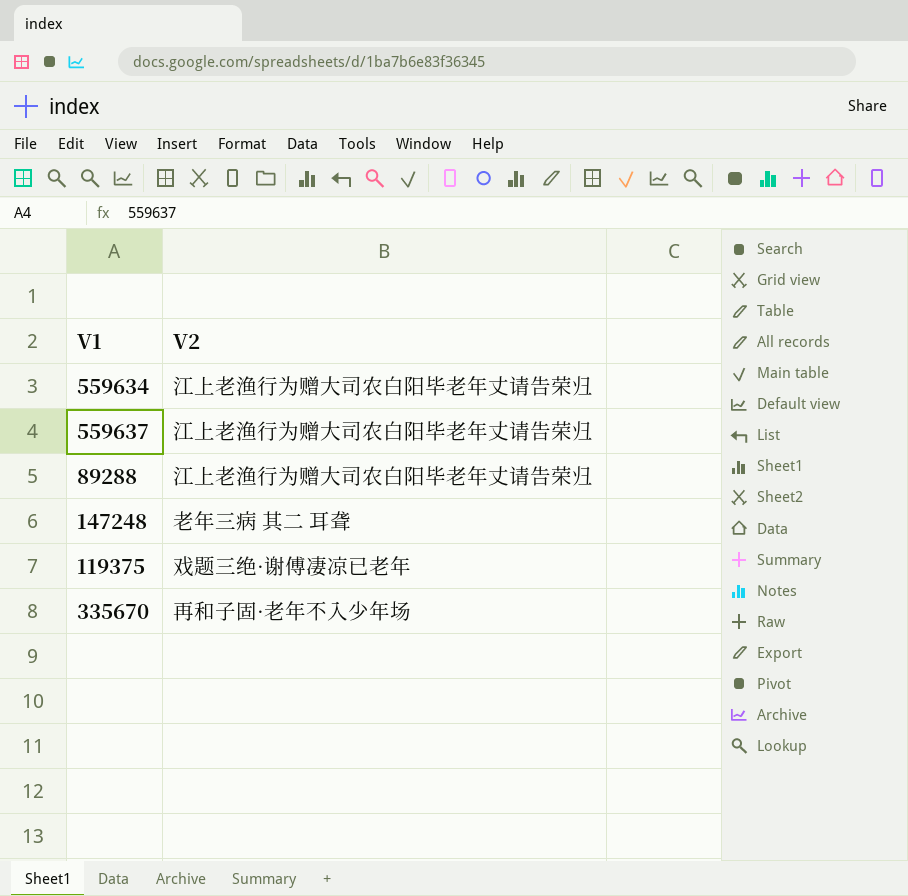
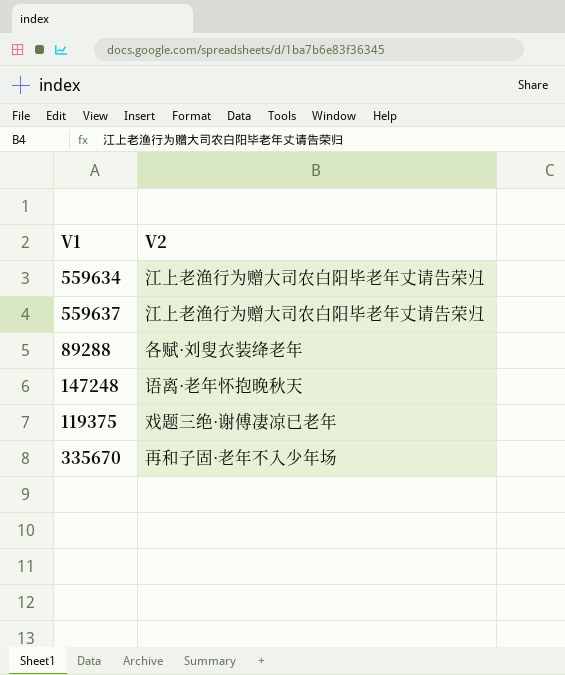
89288 | V2: 江上老渔行为赠大司农白阳毕老年丈请告荣归 -> 各赋·刘叟衣装绛老年
147248 | V2: 老年三病 其二 耳聋 -> 语离·老年怀抱晚秋天

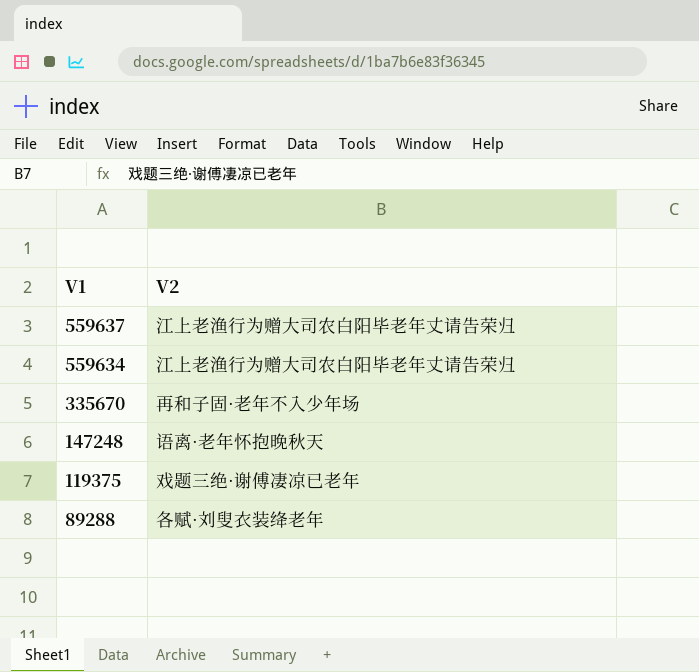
row order: none -> V1 descending

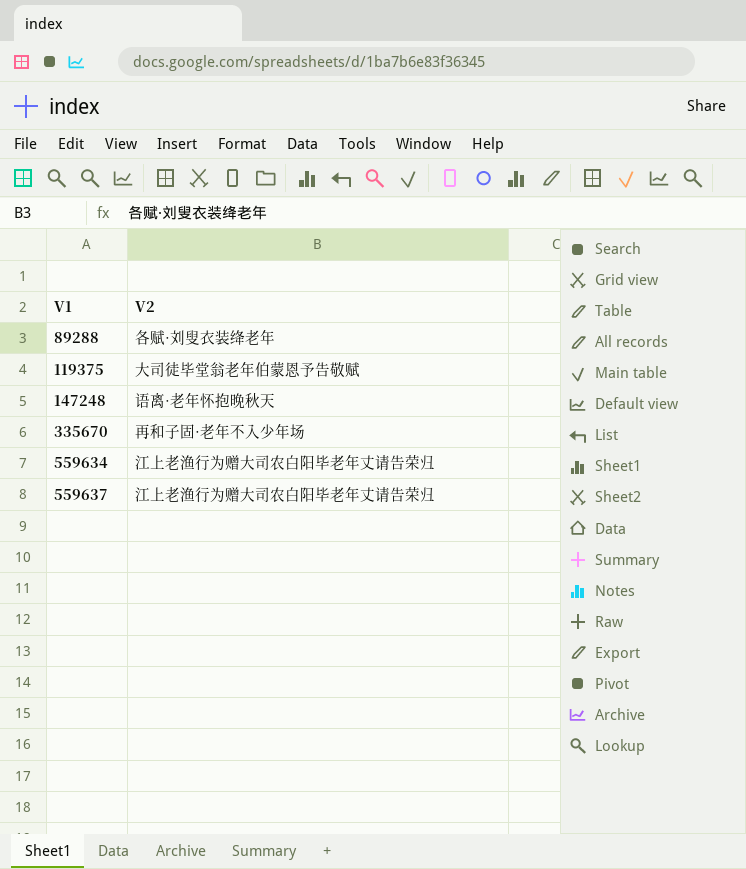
row order: V1 descending -> V1 ascending
119375 | V2: 戏题三绝·谢傅凄凉已老年 -> 大司徒毕堂翁老年伯蒙恩予告敬赋

